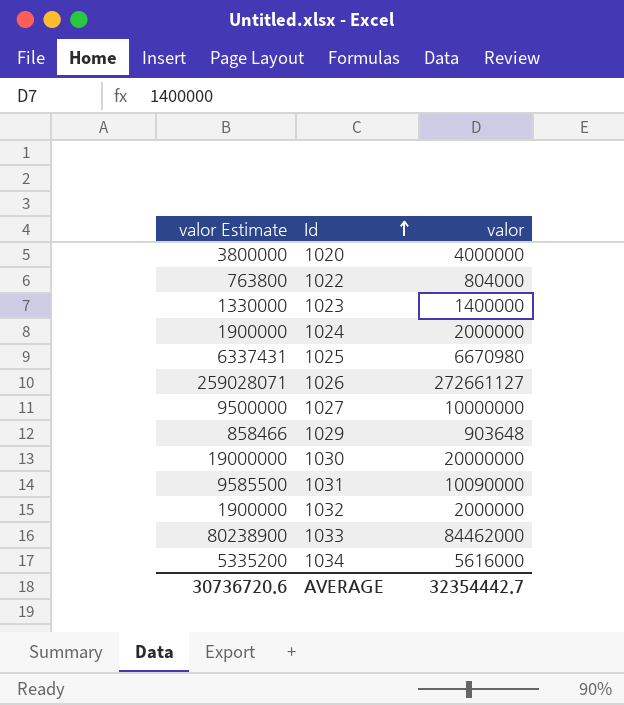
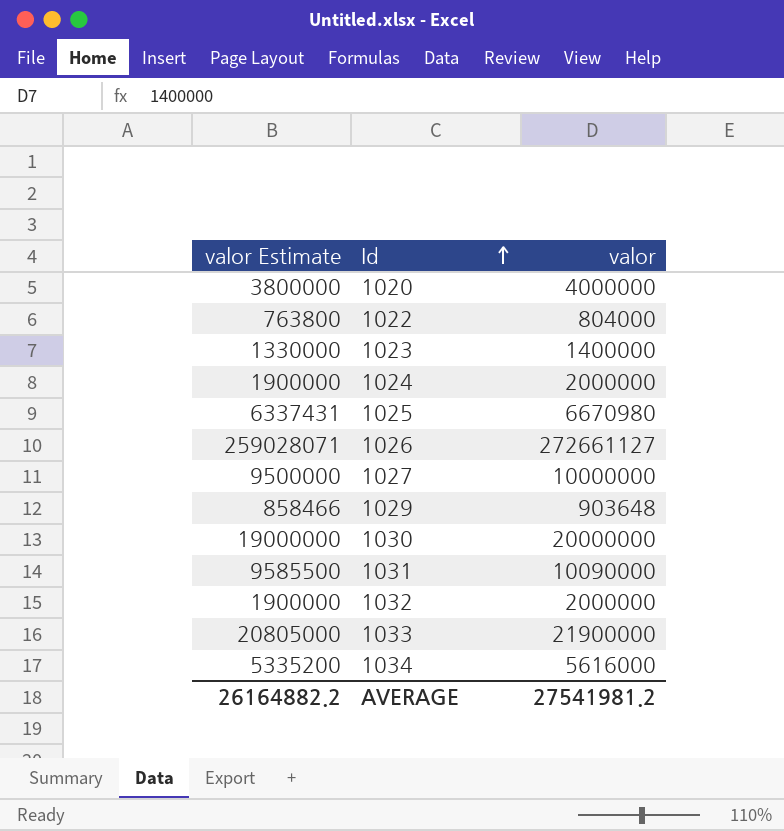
1033 | valor Estimate: 80238900 -> 20805000
1033 | valor: 84462000 -> 21900000
AVERAGE | valor Estimate: 30736720.6 -> 26164882.2
AVERAGE | valor: 32354442.7 -> 27541981.2

